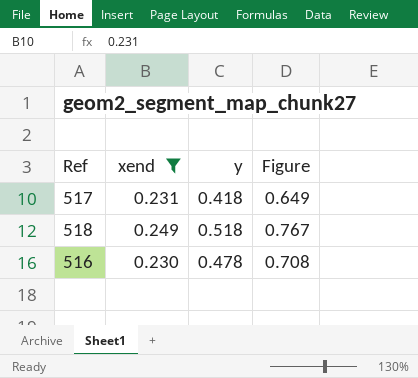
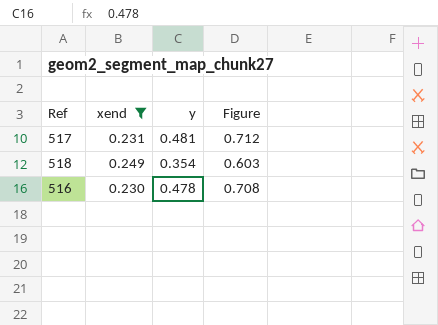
517 | y: 0.418 -> 0.481
517 | Figure: 0.649 -> 0.712
518 | y: 0.518 -> 0.354
518 | Figure: 0.767 -> 0.603

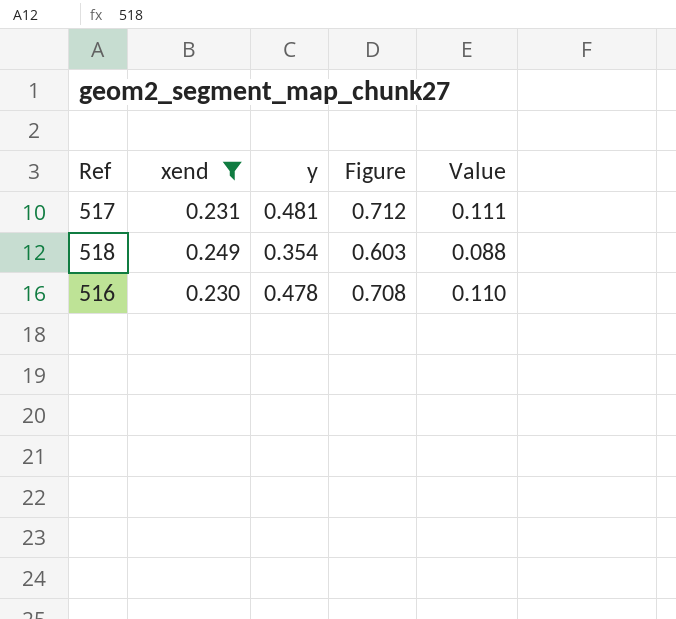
column Value | formula: none -> [xend] * [y]

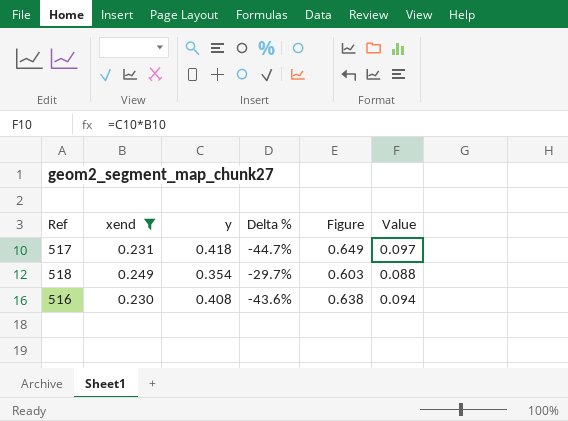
column Delta % | formula: none -> ([xend] - [y]) / [y]
517 | y: 0.481 -> 0.418
517 | Figure: 0.712 -> 0.649
517 | Value: 0.111 -> 0.097
516 | y: 0.478 -> 0.408
516 | Figure: 0.708 -> 0.638
516 | Value: 0.110 -> 0.094

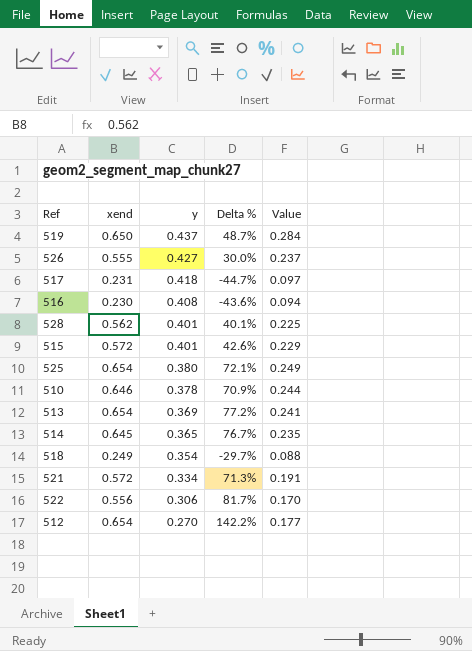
filter: xend <= 0.249 -> none
row order: none -> y descending
column Figure | formula: [xend] + [y] -> none

